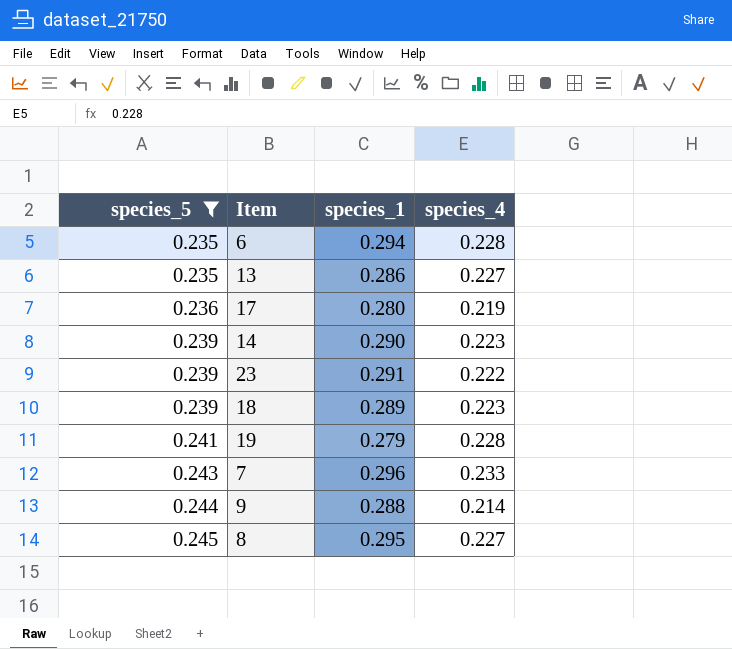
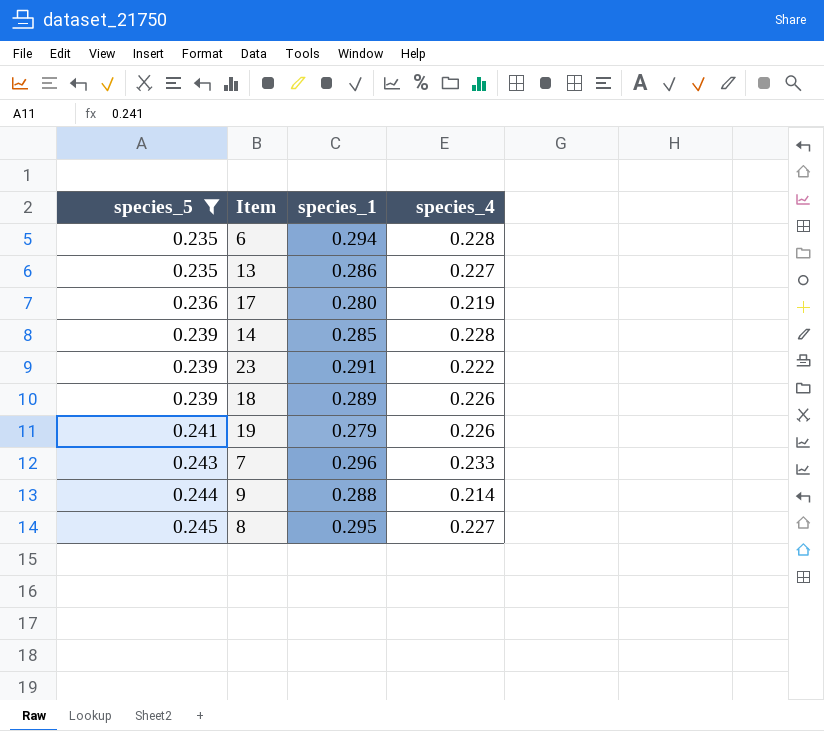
14 | species_1: 0.290 -> 0.285
14 | species_4: 0.223 -> 0.228
18 | species_4: 0.223 -> 0.226
19 | species_4: 0.228 -> 0.226

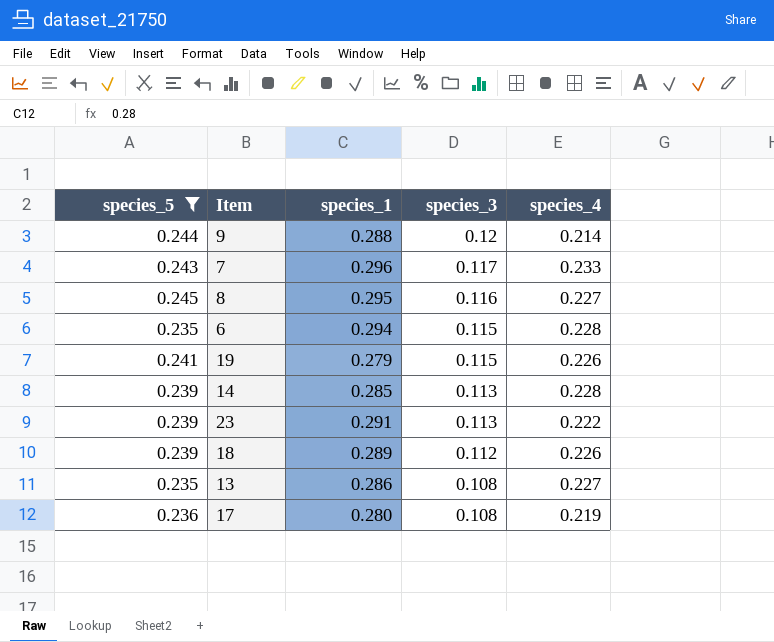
row order: species_5 ascending -> species_3 descending
column species_3 | position: none -> 4

